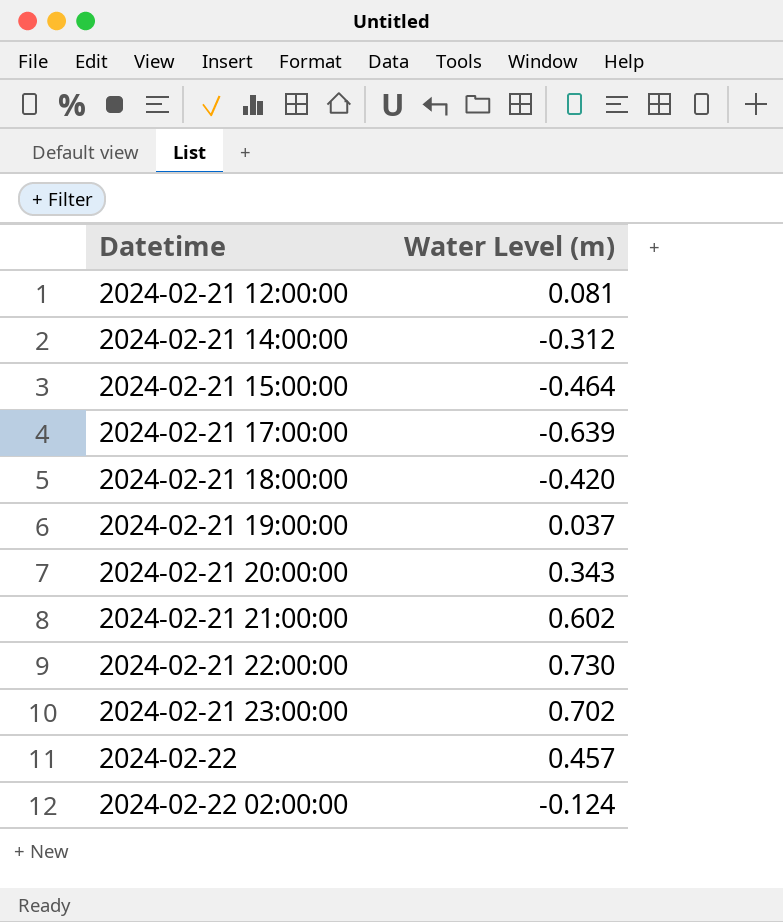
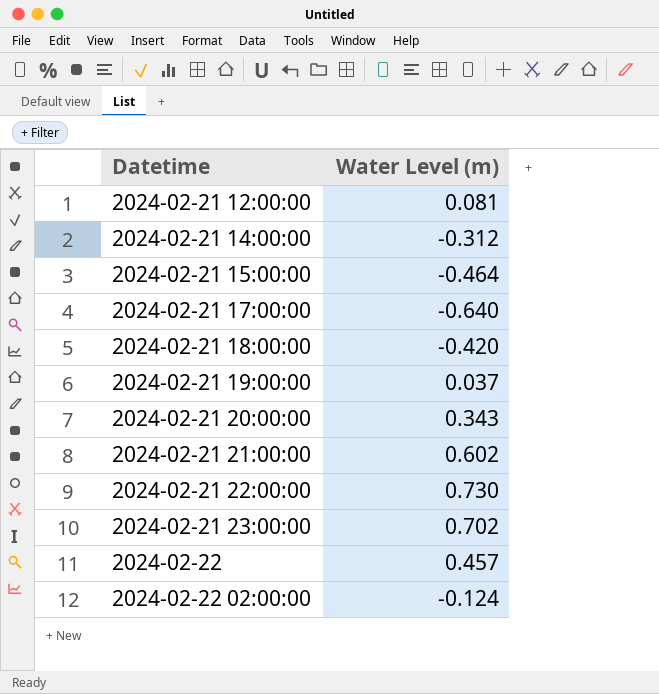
2024-02-21 17:00:00 | Water Level (m): -0.639 -> -0.640

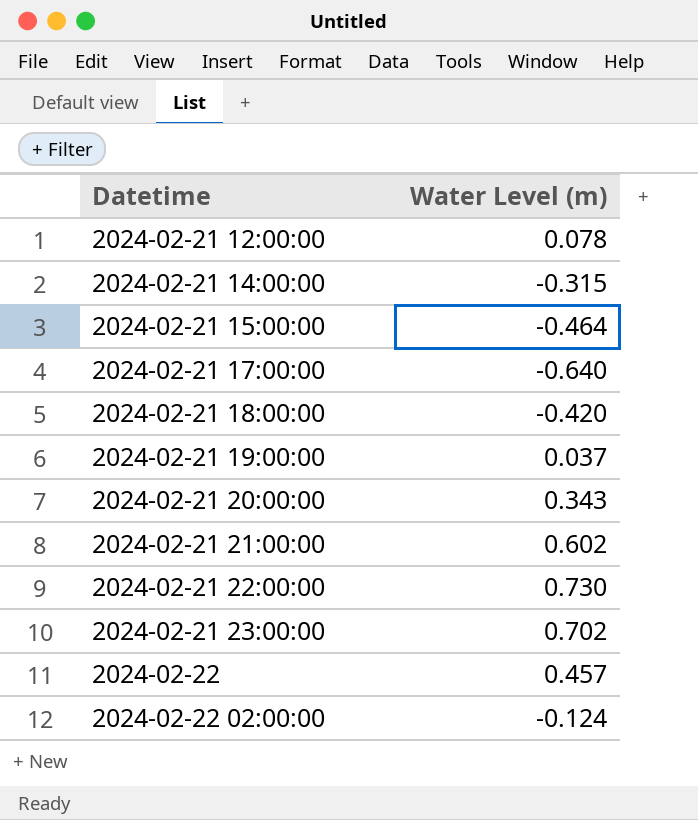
2024-02-21 12:00:00 | Water Level (m): 0.081 -> 0.078
2024-02-21 14:00:00 | Water Level (m): -0.312 -> -0.315

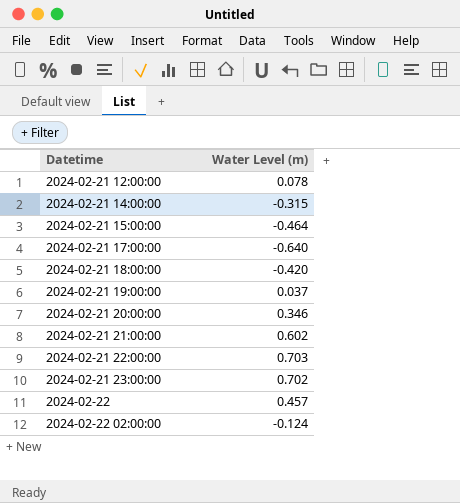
2024-02-21 20:00:00 | Water Level (m): 0.343 -> 0.346
2024-02-21 22:00:00 | Water Level (m): 0.730 -> 0.703

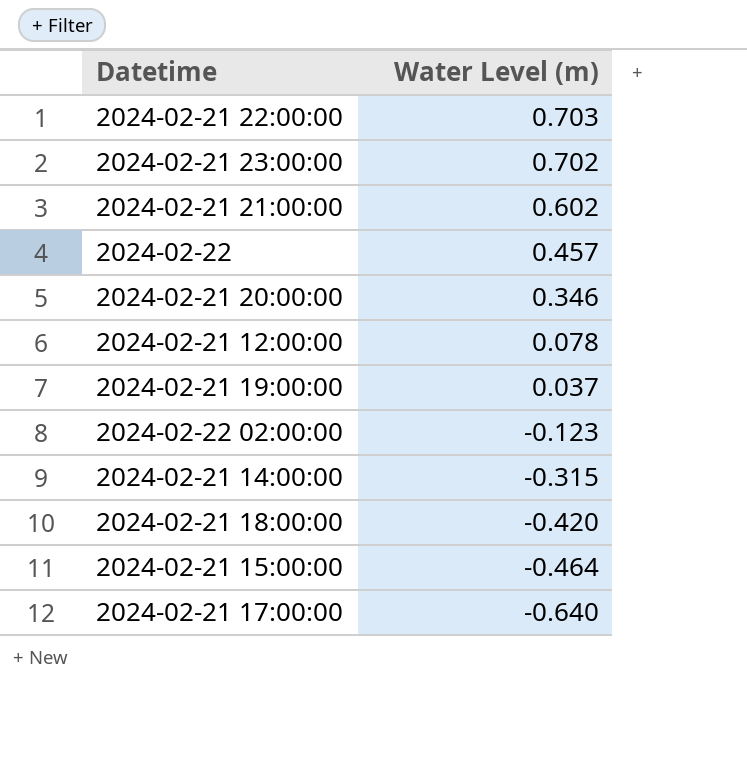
row order: Datetime ascending -> Water Level (m) descending
2024-02-22 02:00:00 | Water Level (m): -0.124 -> -0.123

